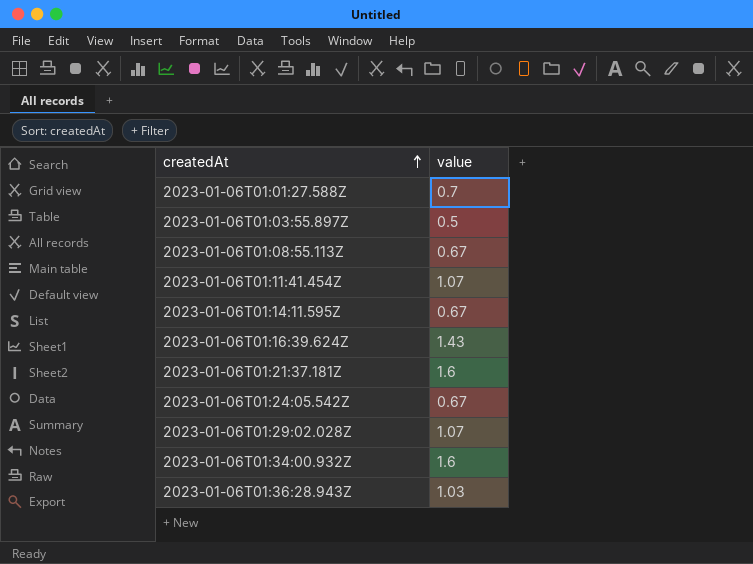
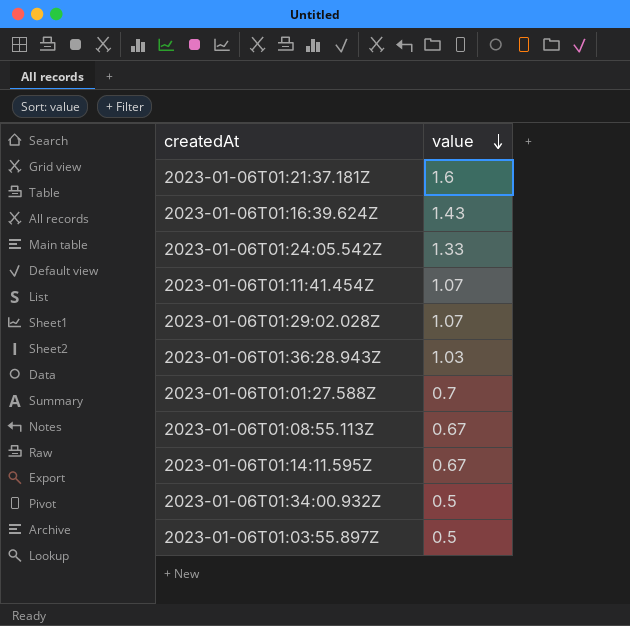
row order: createdAt ascending -> value descending
2023-01-06T01:24:05.542Z | value: 0.67 -> 1.33
2023-01-06T01:34:00.932Z | value: 1.6 -> 0.5

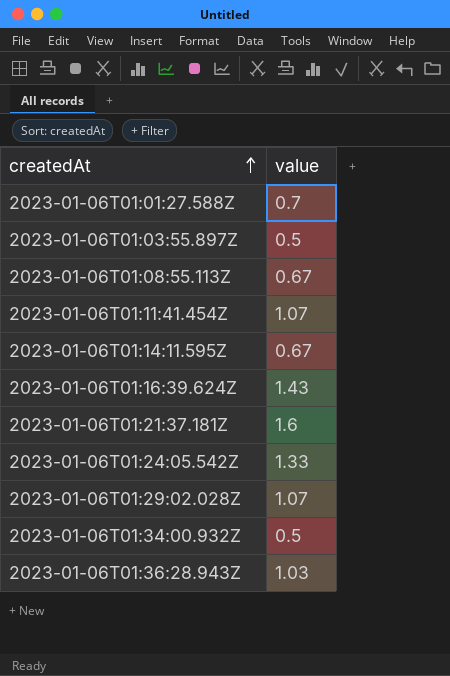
row order: value descending -> createdAt ascending

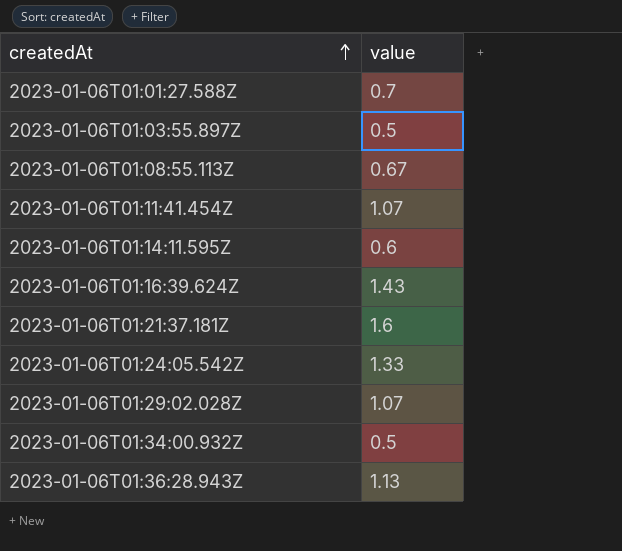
2023-01-06T01:14:11.595Z | value: 0.67 -> 0.6
2023-01-06T01:36:28.943Z | value: 1.03 -> 1.13

